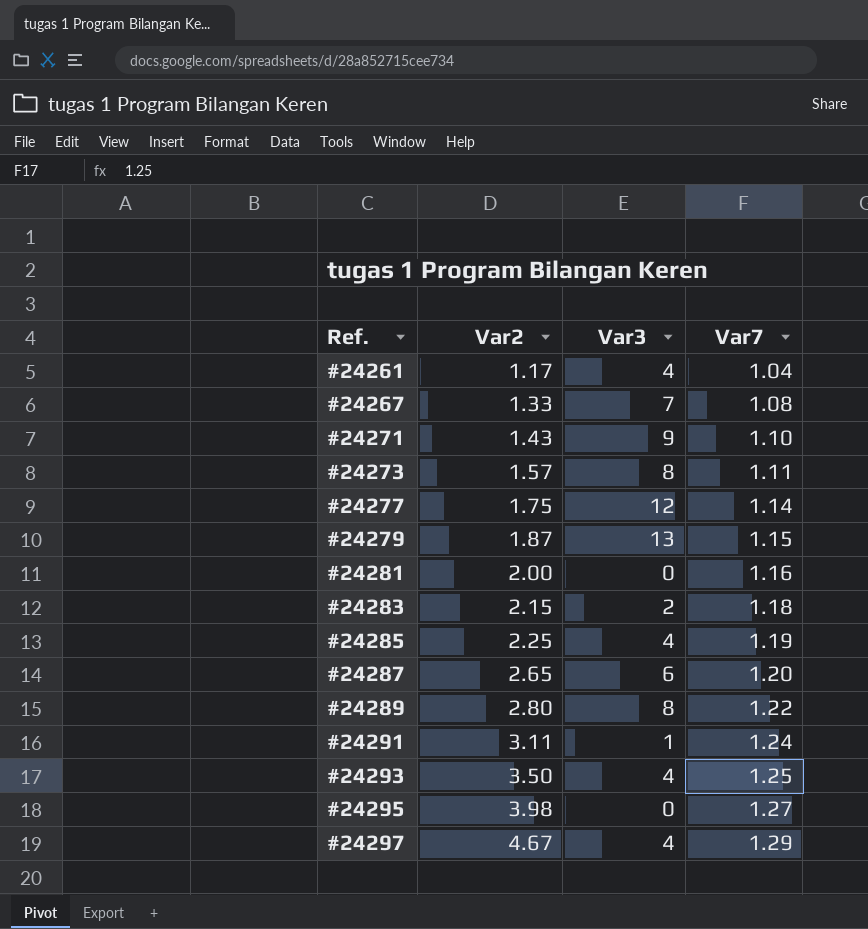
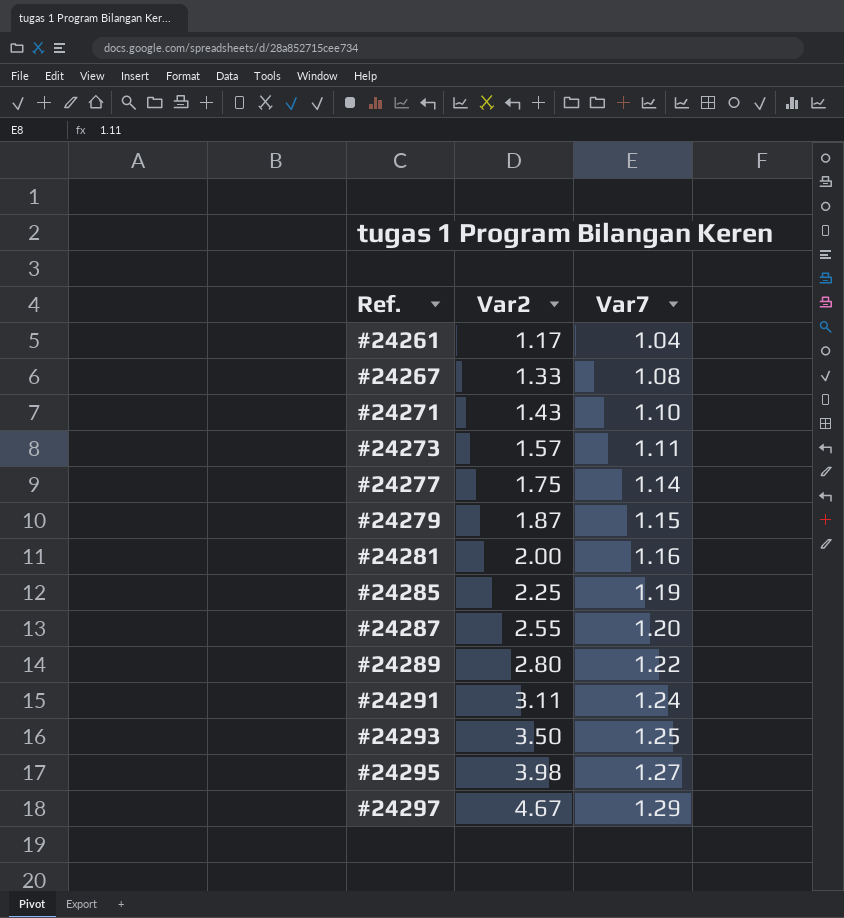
column Var3 | position: 3 -> none
row #24283: 2.15 | 2 | 1.18 -> none
#24287 | Var2: 2.65 -> 2.55

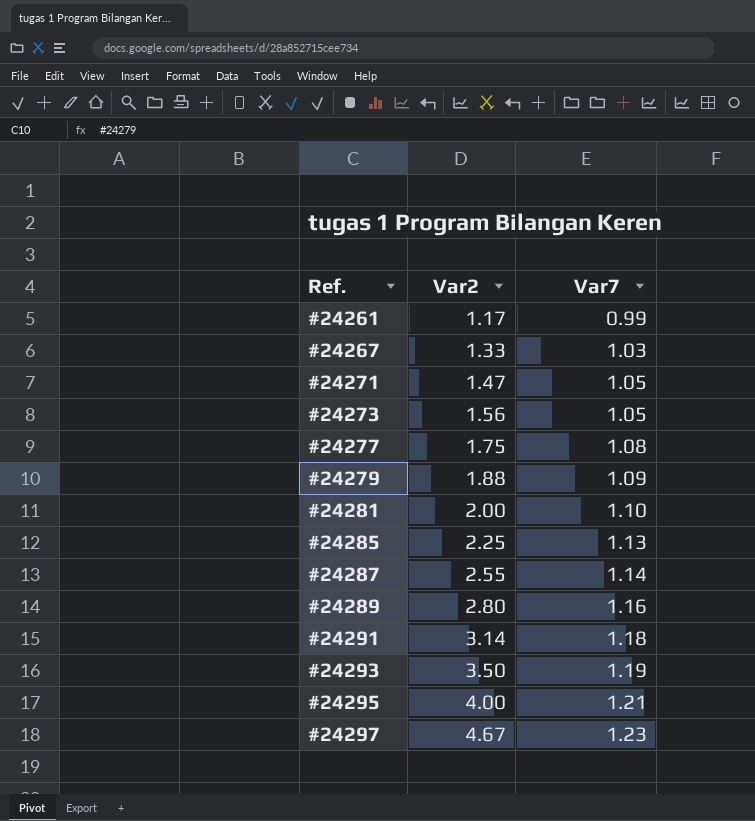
#24261 | Var7: 1.04 -> 0.99
#24267 | Var7: 1.08 -> 1.03
#24271 | Var2: 1.43 -> 1.47
#24271 | Var7: 1.10 -> 1.05
#24273 | Var2: 1.57 -> 1.56
#24273 | Var7: 1.11 -> 1.05
#24277 | Var7: 1.14 -> 1.08
#24279 | Var2: 1.87 -> 1.88
#24279 | Var7: 1.15 -> 1.09
#24281 | Var7: 1.16 -> 1.10
#24285 | Var7: 1.19 -> 1.13
#24287 | Var7: 1.20 -> 1.14
#24289 | Var7: 1.22 -> 1.16
#24291 | Var2: 3.11 -> 3.14
#24291 | Var7: 1.24 -> 1.18
#24293 | Var7: 1.25 -> 1.19
#24295 | Var2: 3.98 -> 4.00
#24295 | Var7: 1.27 -> 1.21
#24297 | Var7: 1.29 -> 1.23

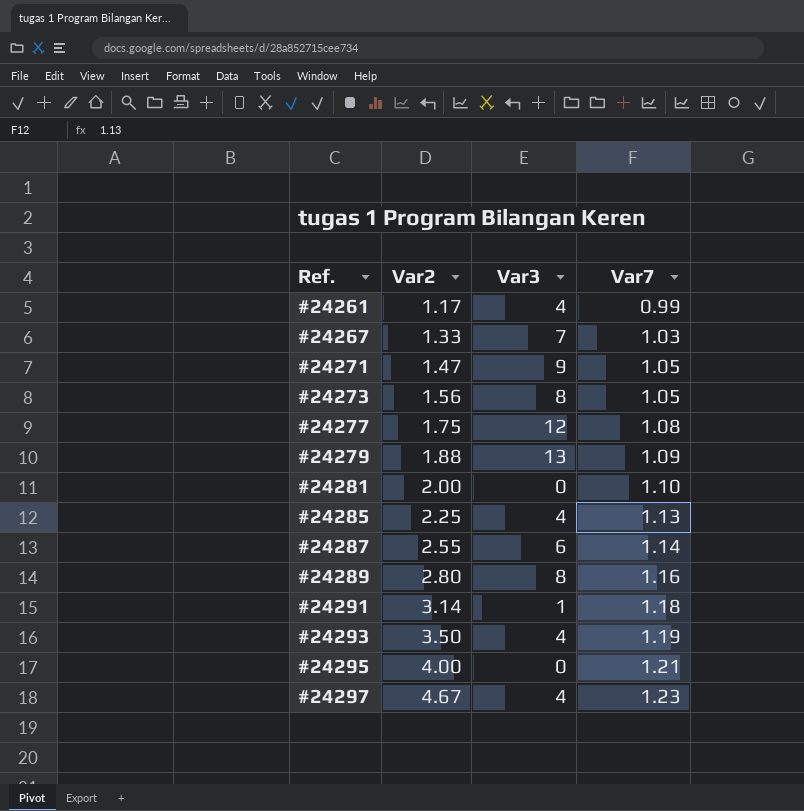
column Var3 | position: none -> 3

